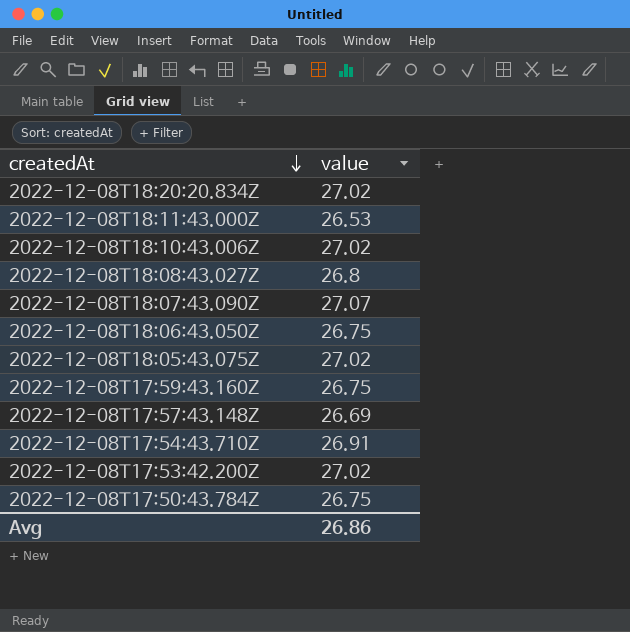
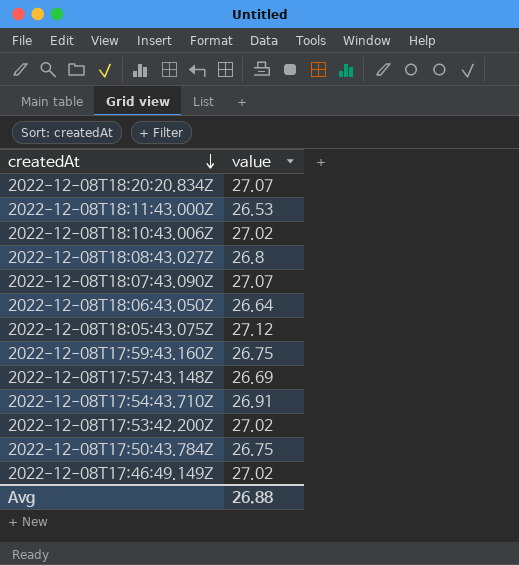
2022-12-08T18:20:20.834Z | value: 27.02 -> 27.07
2022-12-08T18:06:43.050Z | value: 26.75 -> 26.64
2022-12-08T18:05:43.075Z | value: 27.02 -> 27.12
row 2022-12-08T17:46:49.149Z: none -> 27.02
Avg | value: 26.86 -> 26.88

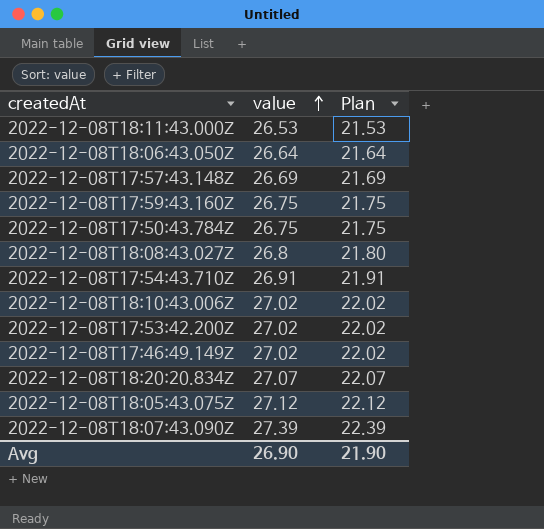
row order: createdAt descending -> value ascending
column Plan | formula: none -> [value] - 5
2022-12-08T18:07:43.090Z | value: 27.07 -> 27.39
Avg | value: 26.88 -> 26.90

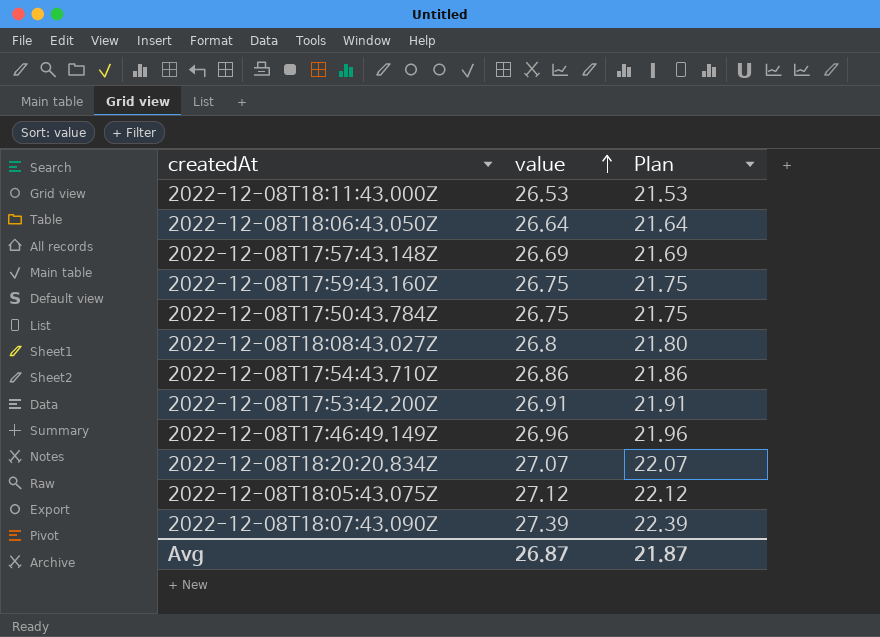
row 2022-12-08T18:10:43.006Z: 27.02 | 22.02 -> none
2022-12-08T17:54:43.710Z | value: 26.91 -> 26.86
2022-12-08T17:54:43.710Z | Plan: 21.91 -> 21.86
2022-12-08T17:53:42.200Z | value: 27.02 -> 26.91
2022-12-08T17:53:42.200Z | Plan: 22.02 -> 21.91
2022-12-08T17:46:49.149Z | value: 27.02 -> 26.96
2022-12-08T17:46:49.149Z | Plan: 22.02 -> 21.96
Avg | value: 26.90 -> 26.87
Avg | Plan: 21.90 -> 21.87

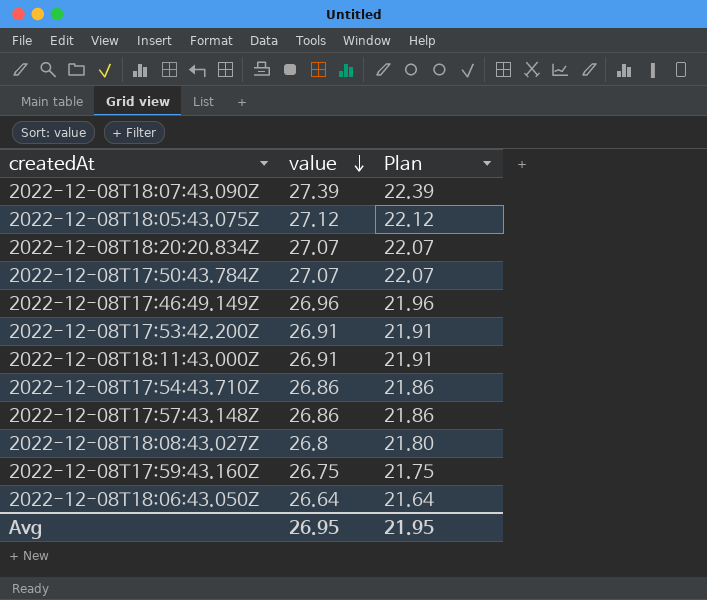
row order: value ascending -> value descending
2022-12-08T17:50:43.784Z | value: 26.75 -> 27.07
2022-12-08T17:50:43.784Z | Plan: 21.75 -> 22.07
2022-12-08T18:11:43.000Z | value: 26.53 -> 26.91
2022-12-08T18:11:43.000Z | Plan: 21.53 -> 21.91
2022-12-08T17:57:43.148Z | value: 26.69 -> 26.86
2022-12-08T17:57:43.148Z | Plan: 21.69 -> 21.86
Avg | value: 26.87 -> 26.95
Avg | Plan: 21.87 -> 21.95

